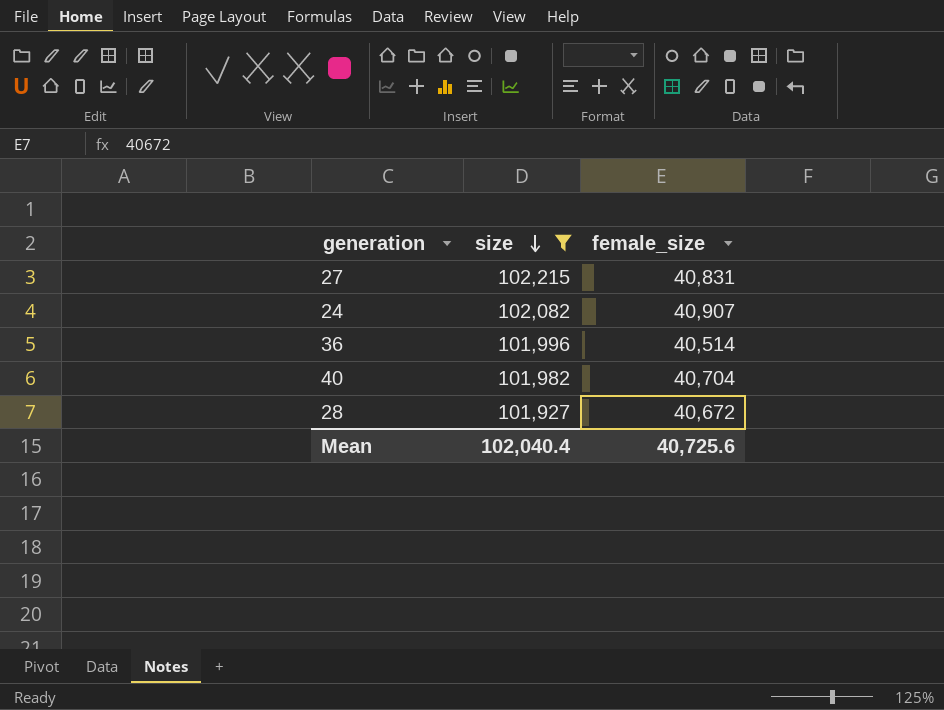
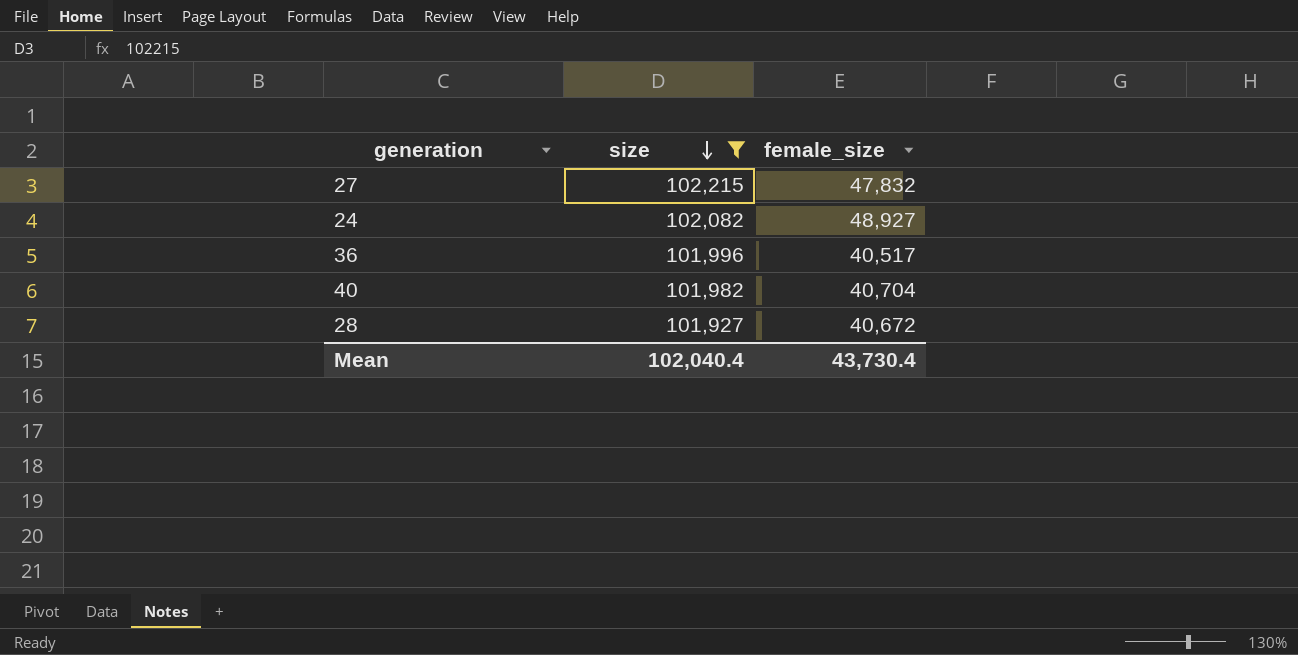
27 | female_size: 40,831 -> 47,832
24 | female_size: 40,907 -> 48,927
36 | female_size: 40,514 -> 40,517
Mean | female_size: 40,725.6 -> 43,730.4

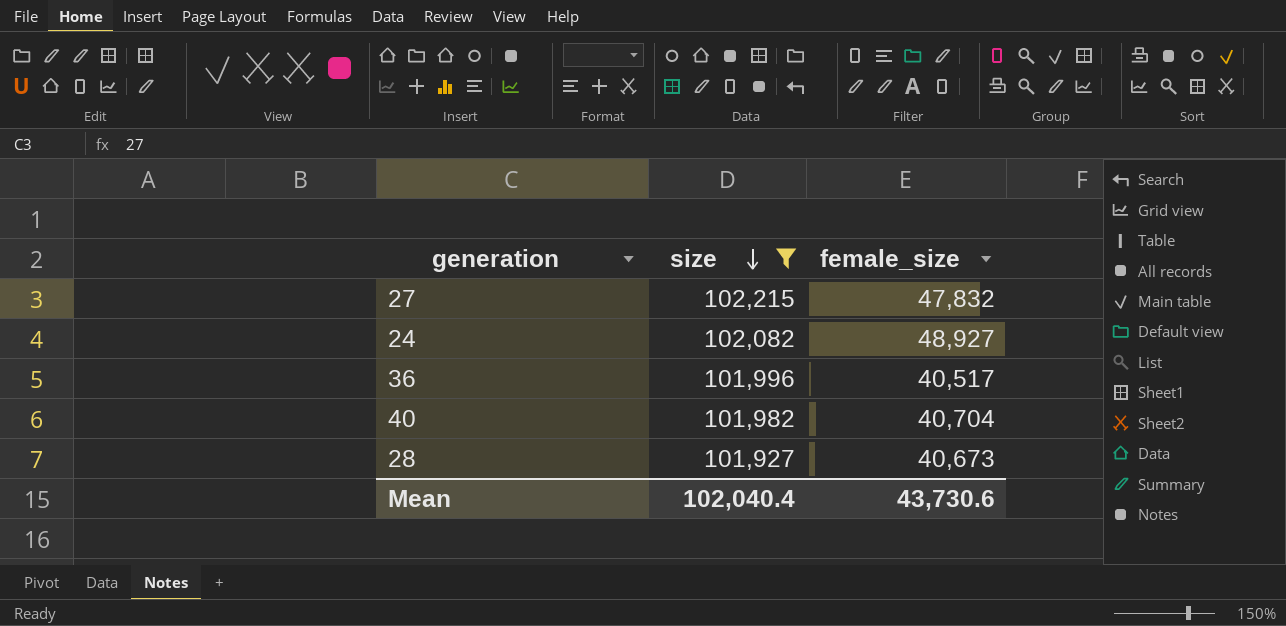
28 | female_size: 40,672 -> 40,673
Mean | female_size: 43,730.4 -> 43,730.6

